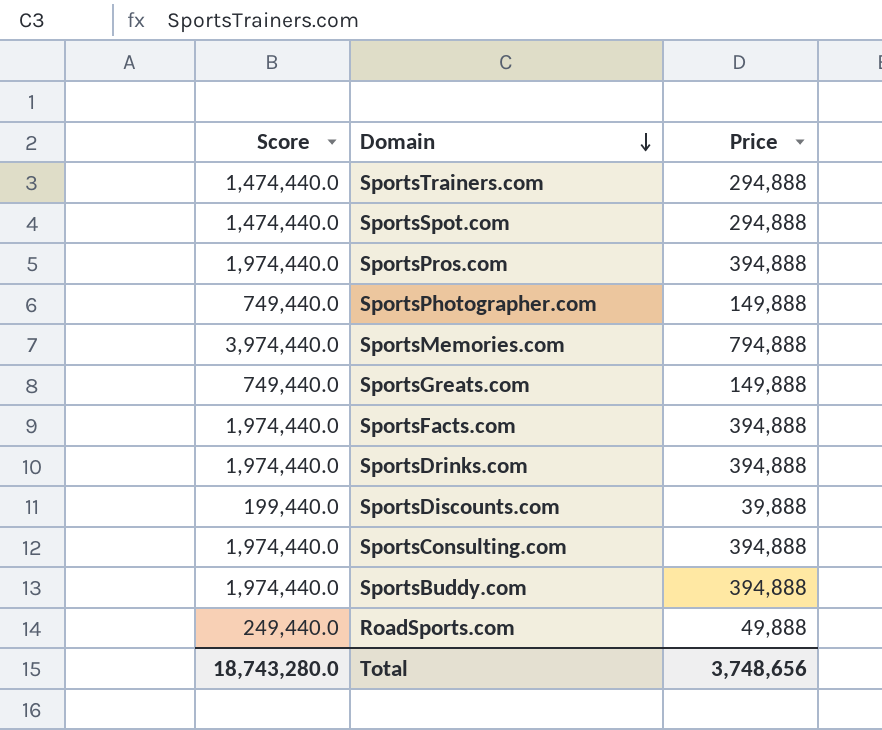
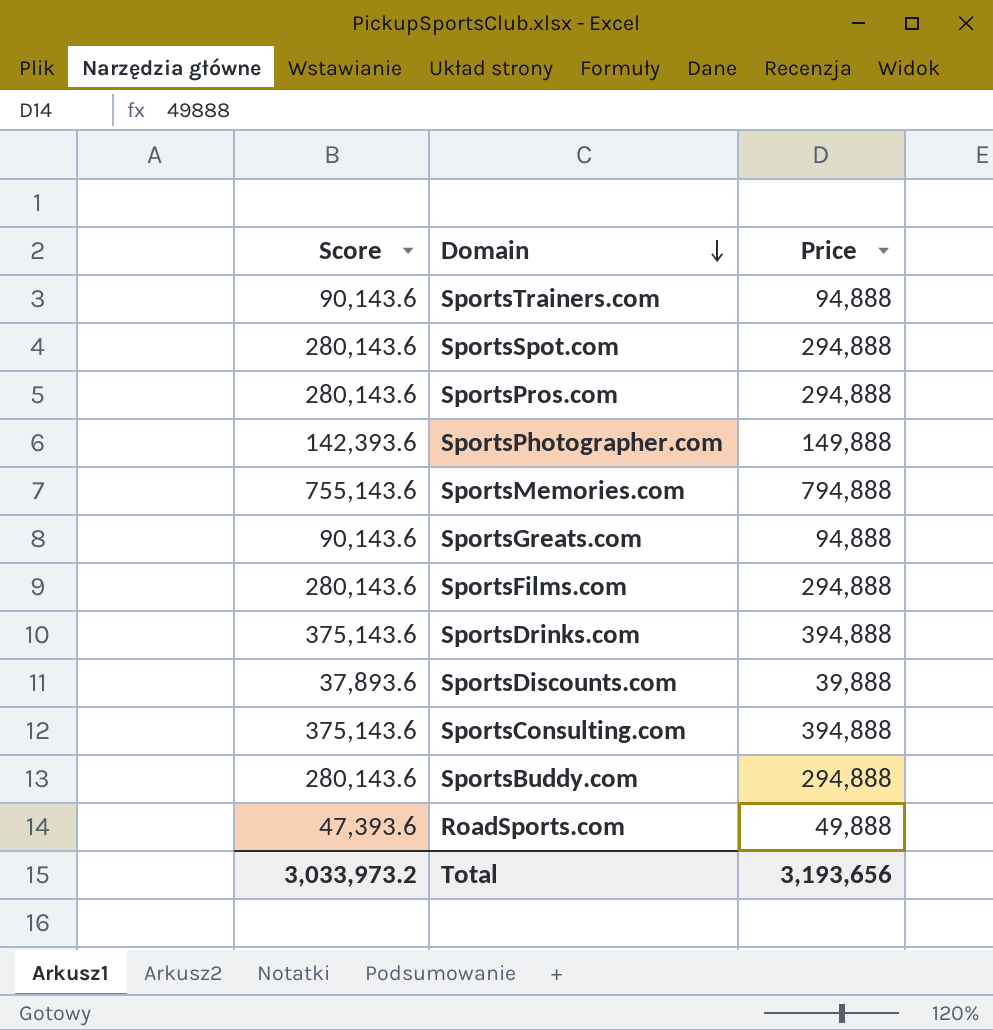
column Score | formula: [Price] * 5 -> [Price] * 0.95
row SportsFacts.com: 1,974,440.0 | 394,888 -> none
SportsTrainers.com | Price: 294,888 -> 94,888
SportsPros.com | Price: 394,888 -> 294,888
SportsGreats.com | Price: 149,888 -> 94,888
row SportsFilms.com: none -> 280,143.6 | 294,888
SportsBuddy.com | Price: 394,888 -> 294,888
Total | Score: 18,743,280.0 -> 3,033,973.2
Total | Price: 3,748,656 -> 3,193,656

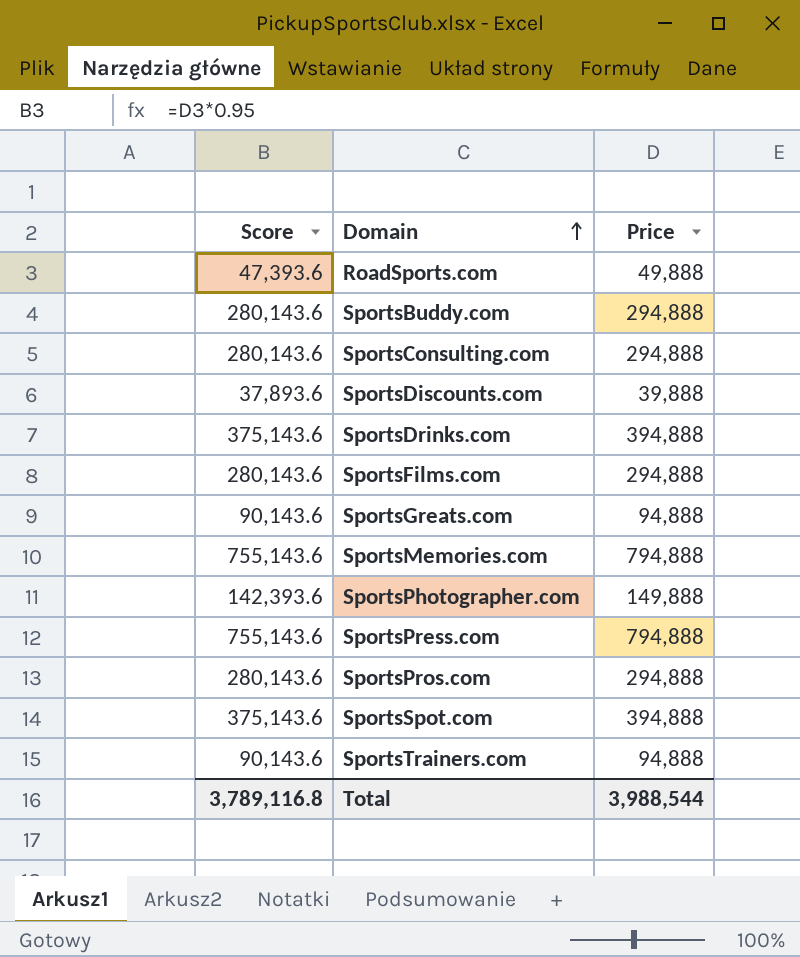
row order: Domain descending -> Domain ascending
SportsConsulting.com | Score: 375,143.6 -> 280,143.6
SportsConsulting.com | Price: 394,888 -> 294,888
row SportsPress.com: none -> 755,143.6 | 794,888
SportsSpot.com | Score: 280,143.6 -> 375,143.6
SportsSpot.com | Price: 294,888 -> 394,888
Total | Score: 3,033,973.2 -> 3,789,116.8
Total | Price: 3,193,656 -> 3,988,544

